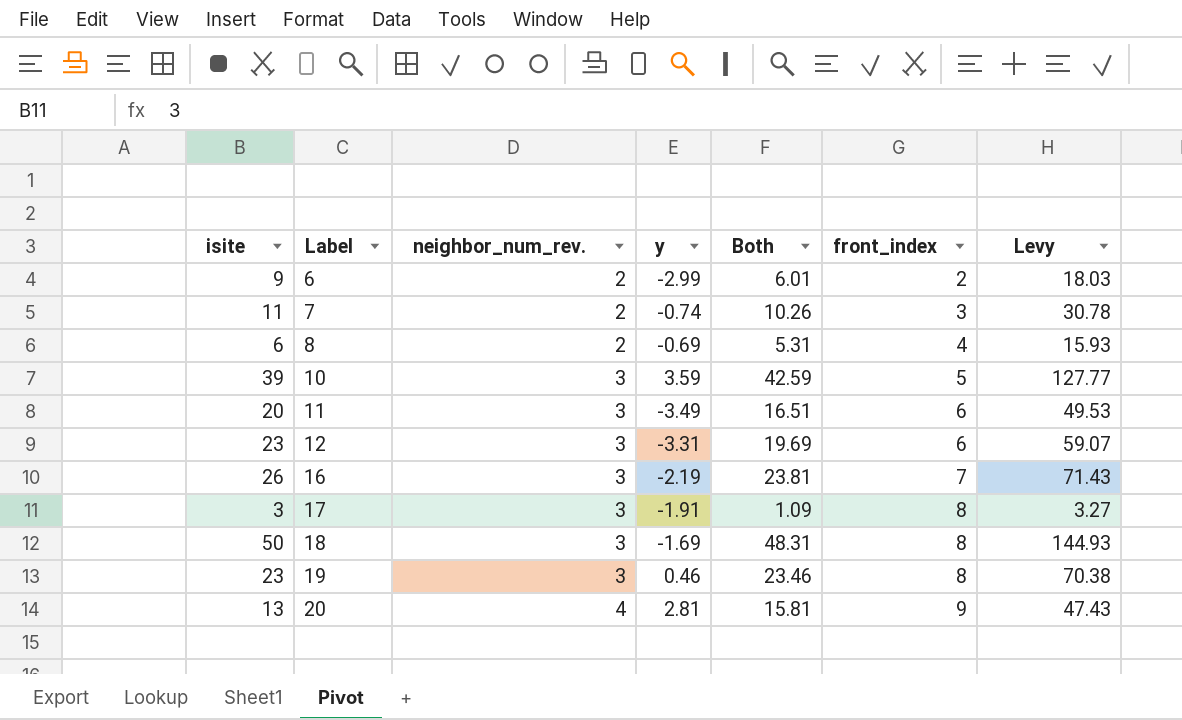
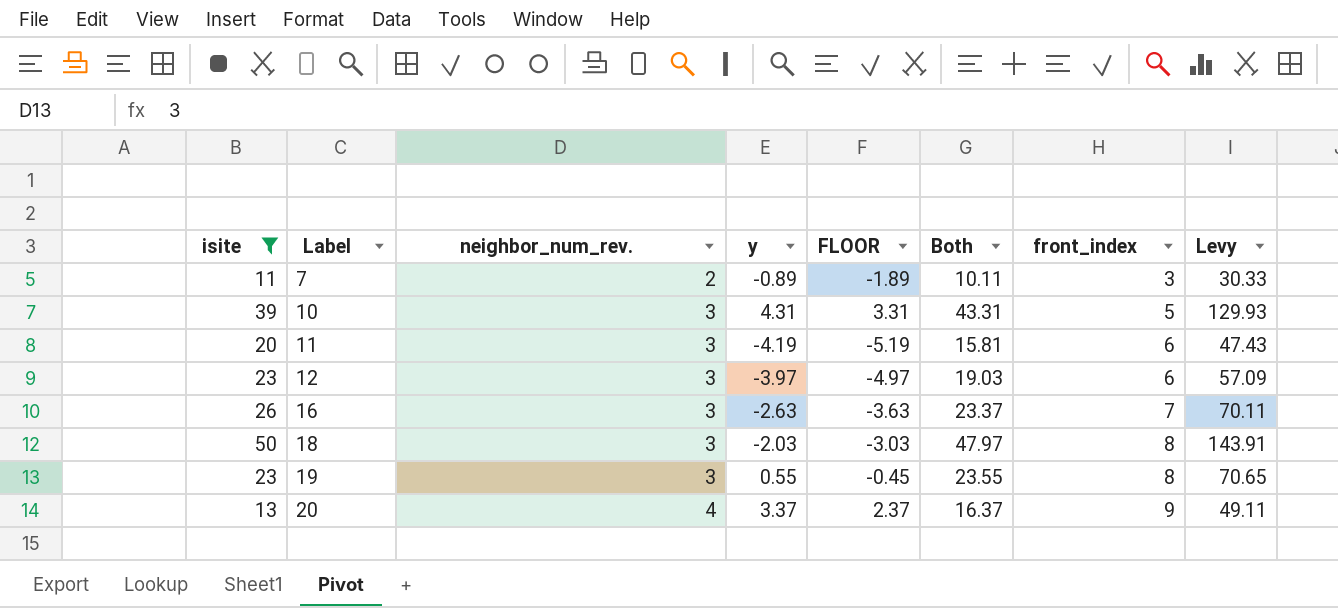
filter: none -> isite >= 11
column FLOOR | formula: none -> [y] - 1
7 | y: -0.74 -> -0.89
7 | Both: 10.26 -> 10.11
7 | Levy: 30.78 -> 30.33
10 | y: 3.59 -> 4.31
10 | Both: 42.59 -> 43.31
10 | Levy: 127.77 -> 129.93
11 | y: -3.49 -> -4.19
11 | Both: 16.51 -> 15.81
11 | Levy: 49.53 -> 47.43
12 | y: -3.31 -> -3.97
12 | Both: 19.69 -> 19.03
12 | Levy: 59.07 -> 57.09
16 | y: -2.19 -> -2.63
16 | Both: 23.81 -> 23.37
16 | Levy: 71.43 -> 70.11
18 | y: -1.69 -> -2.03
18 | Both: 48.31 -> 47.97
18 | Levy: 144.93 -> 143.91
19 | y: 0.46 -> 0.55
19 | Both: 23.46 -> 23.55
19 | Levy: 70.38 -> 70.65
20 | y: 2.81 -> 3.37
20 | Both: 15.81 -> 16.37
20 | Levy: 47.43 -> 49.11

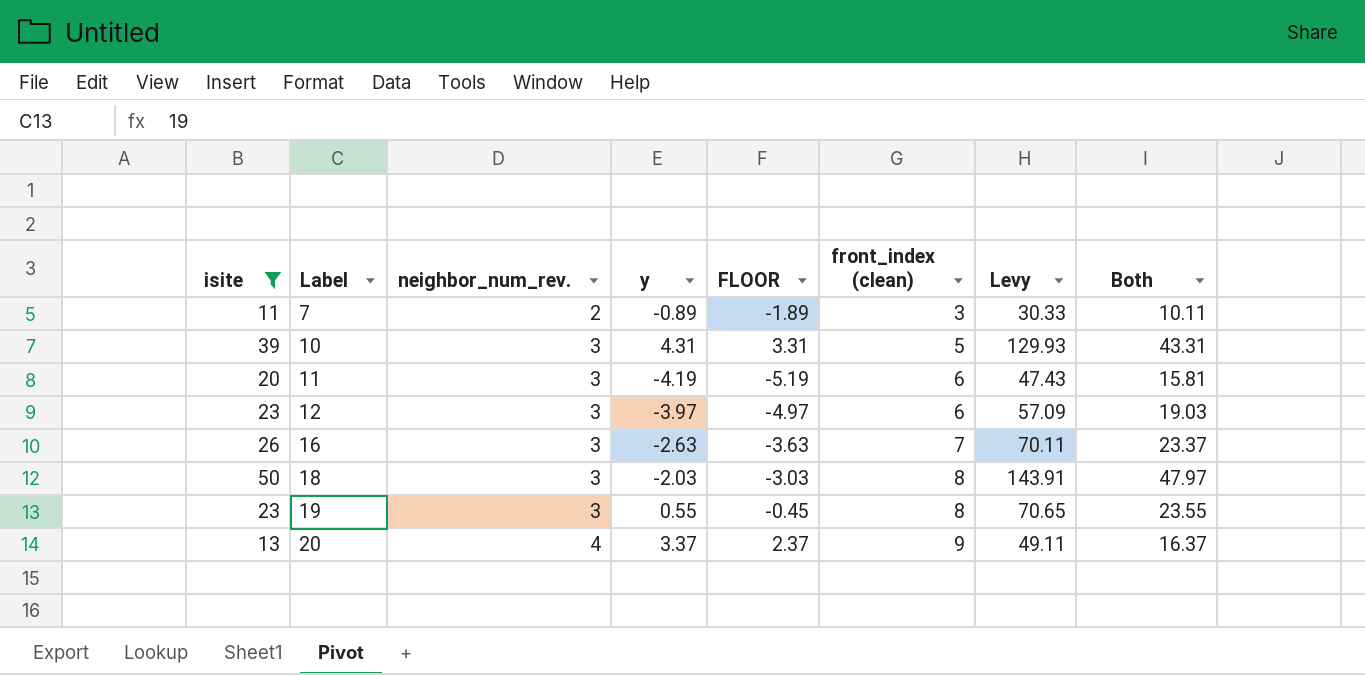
column name: front_index -> front_index (clean)
column Both | position: 6 -> 8

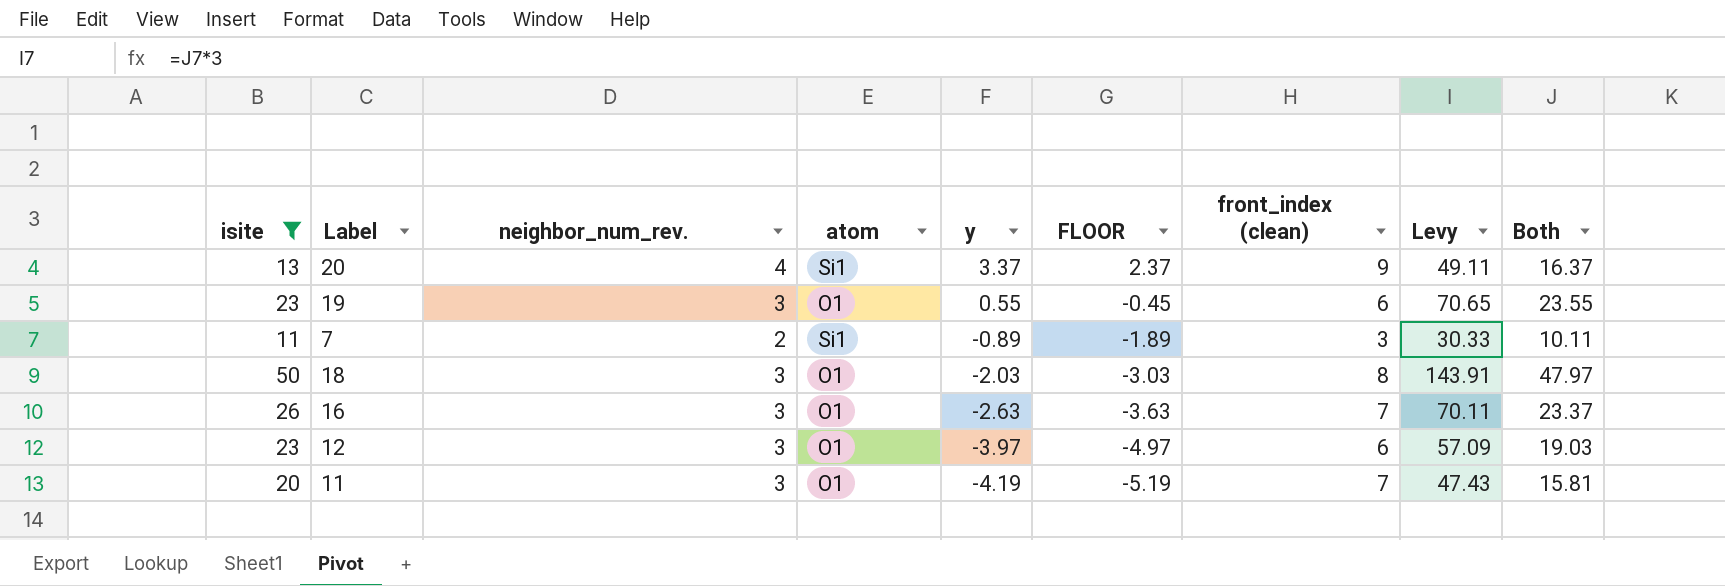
row order: Label ascending -> y descending
column atom | position: none -> 4
row 10: 39 | 3 | 4.31 | 3.31 | 5 | 129.93 | 43.31 -> none
19 | front_index (clean): 8 -> 6
11 | front_index (clean): 6 -> 7

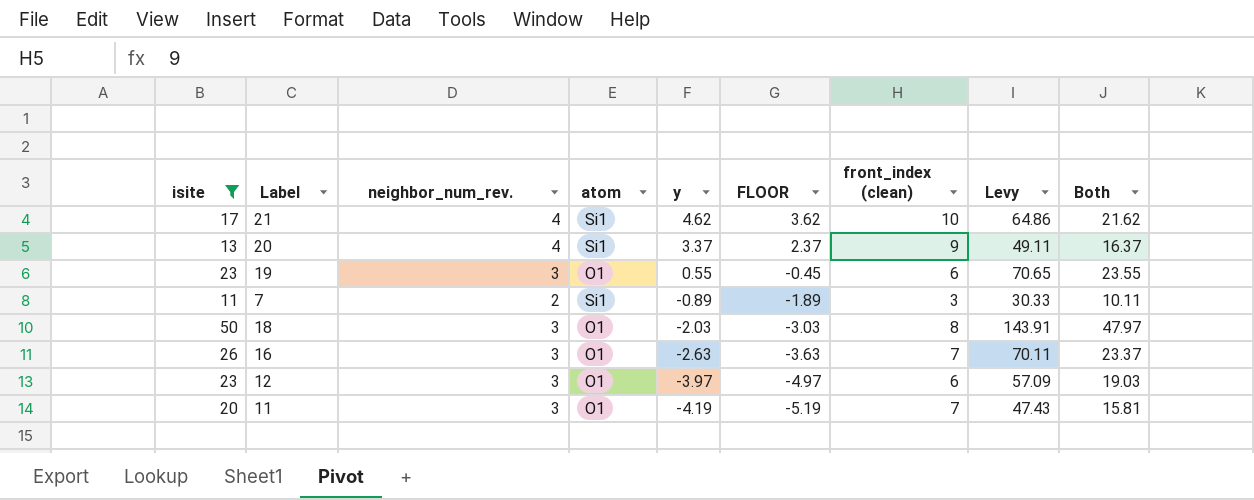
row 21: none -> 17 | 4 | Si1 | 4.62 | 3.62 | 10 | 64.86 | 21.62

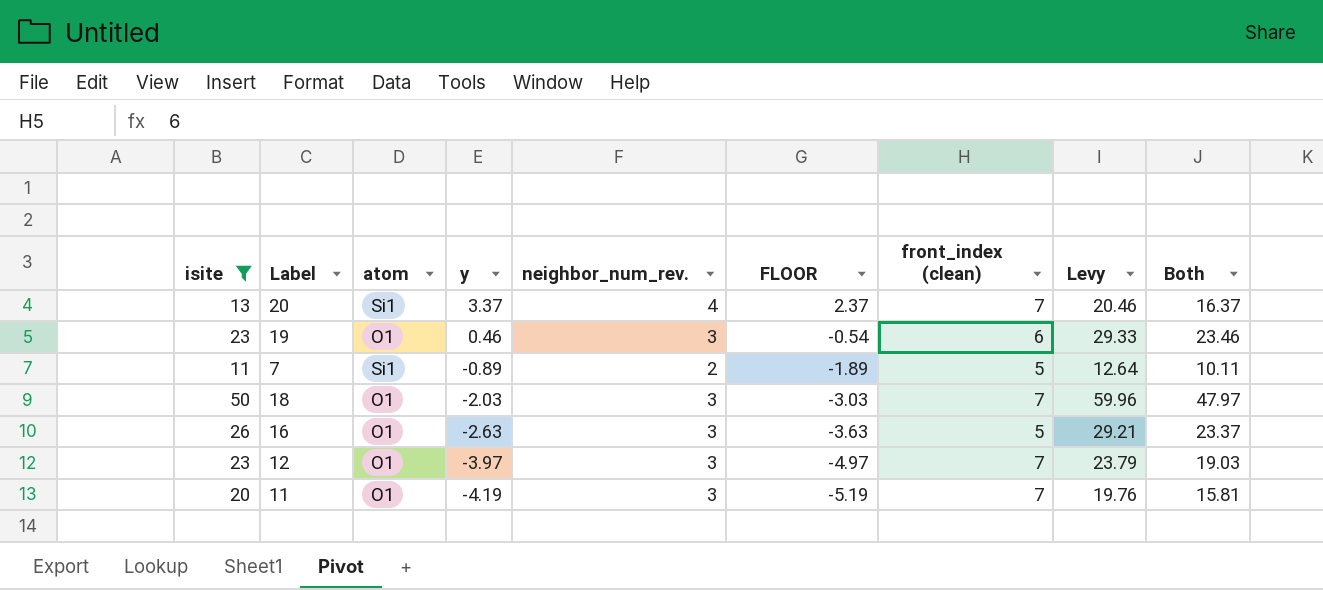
column neighbor_num_rev. | position: 3 -> 5
column Levy | formula: [Both] * 3 -> [Both] * 1.25
row 21: 17 | 4 | Si1 | 4.62 | 3.62 | 10 | 64.86 | 21.62 -> none
20 | front_index (clean): 9 -> 7
19 | y: 0.55 -> 0.46
19 | FLOOR: -0.45 -> -0.54
19 | Both: 23.55 -> 23.46
7 | front_index (clean): 3 -> 5
18 | front_index (clean): 8 -> 7
16 | front_index (clean): 7 -> 5
12 | front_index (clean): 6 -> 7

